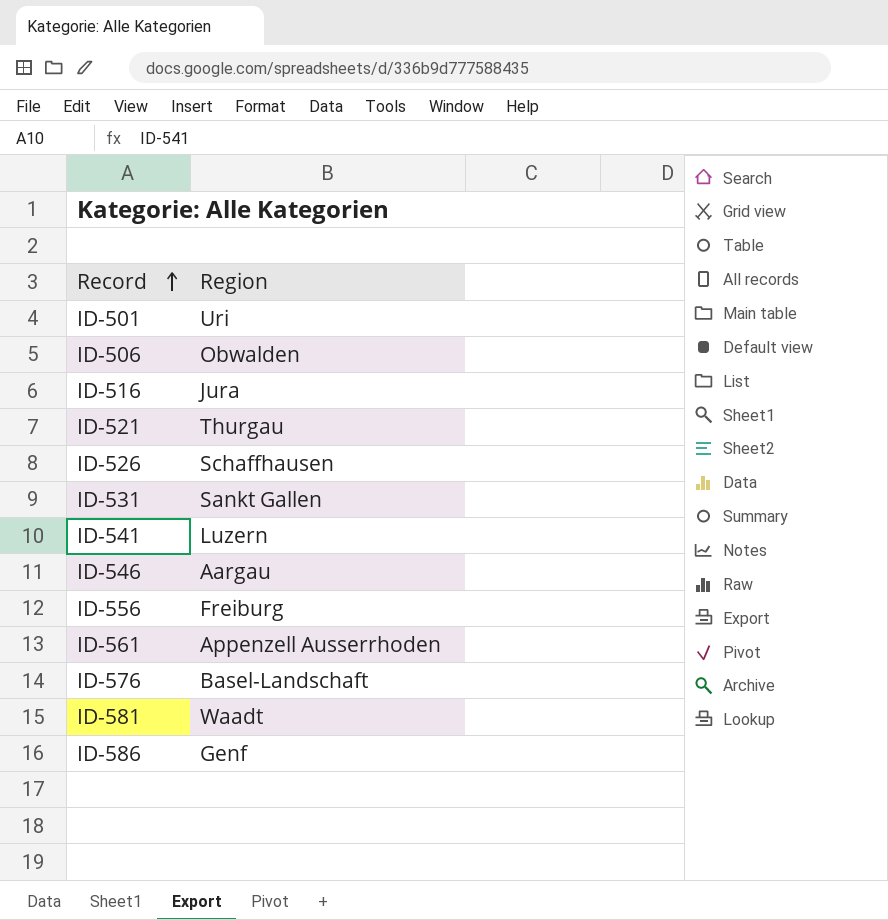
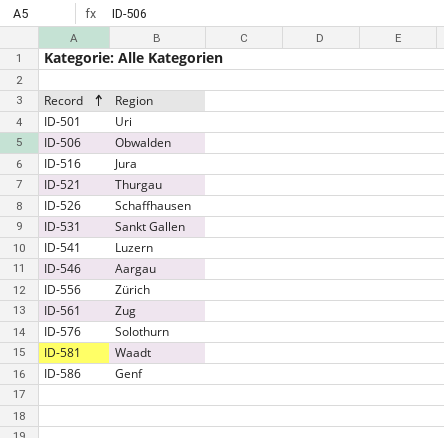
ID-556 | Region: Freiburg -> Zürich
ID-561 | Region: Appenzell Ausserrhoden -> Zug
ID-576 | Region: Basel-Landschaft -> Solothurn

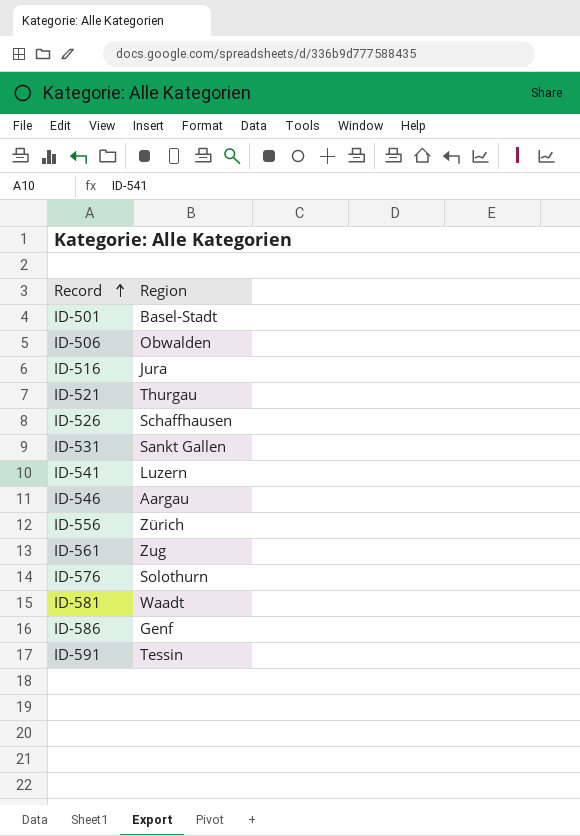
ID-501 | Region: Uri -> Basel-Stadt
row ID-591: none -> Tessin

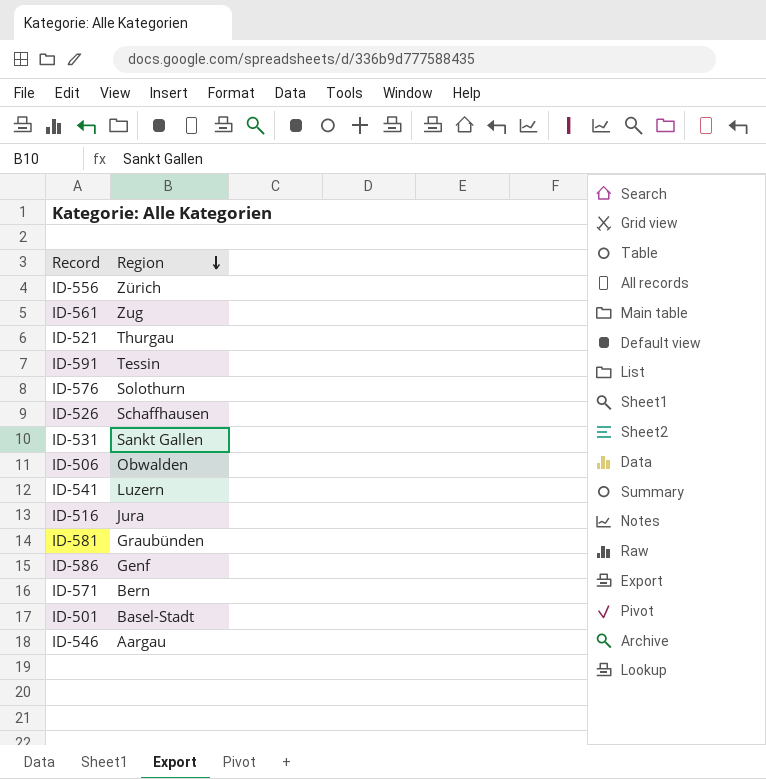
row order: Record ascending -> Region descending
ID-581 | Region: Waadt -> Graubünden
row ID-571: none -> Bern

